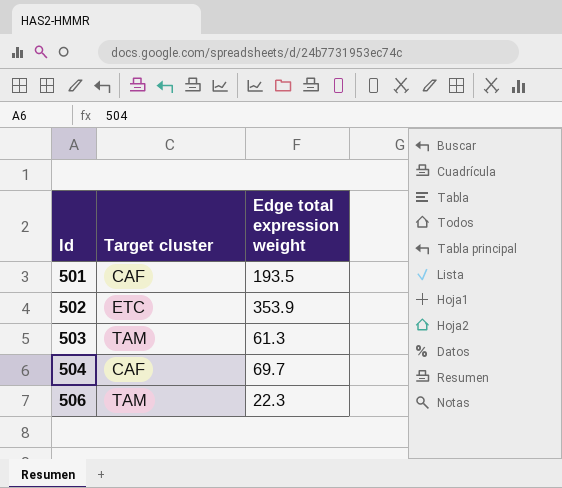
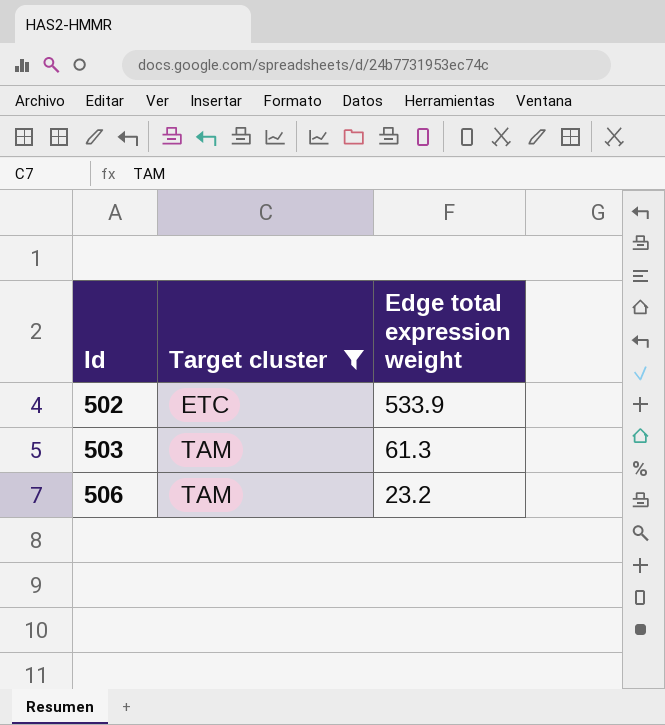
filter: none -> Target cluster != CAF
502 | Edge total expression weight: 353.9 -> 533.9
506 | Edge total expression weight: 22.3 -> 23.2

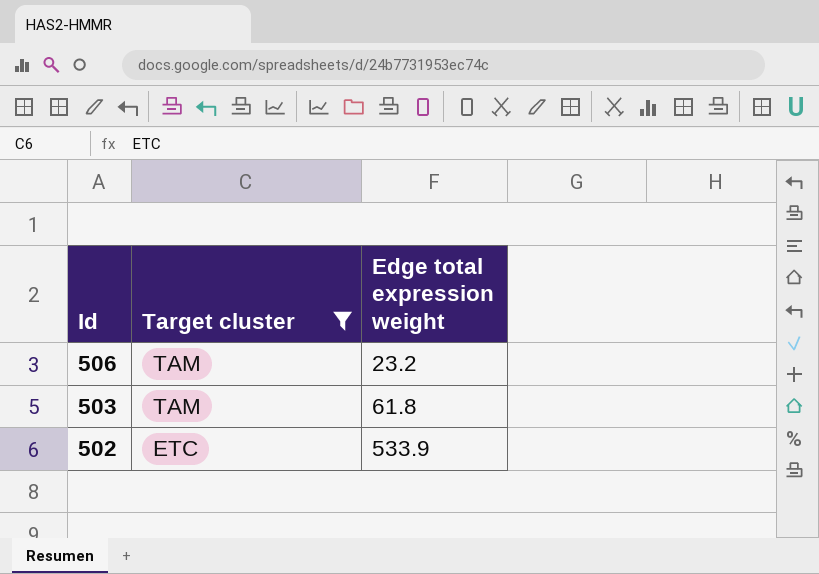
row order: Id ascending -> Id descending
503 | Edge total expression weight: 61.3 -> 61.8

